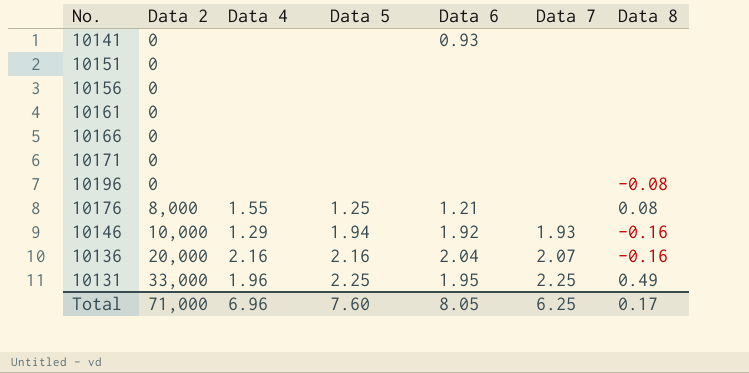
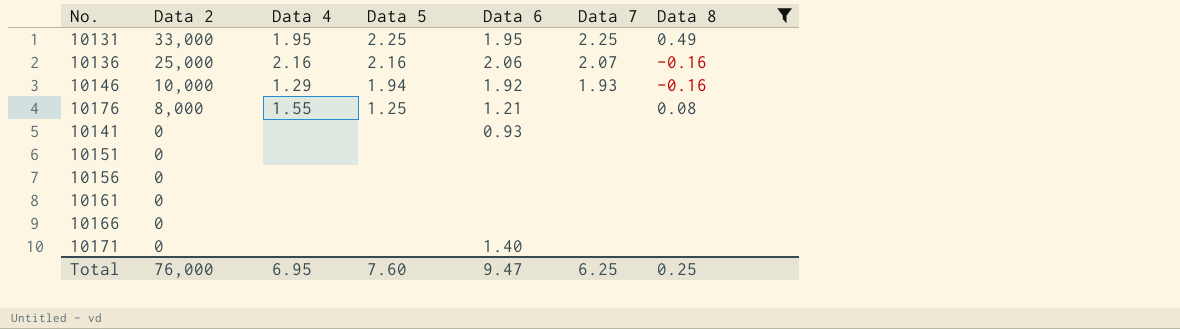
filter: none -> Data 8 != -0.08
row order: Data 2 ascending -> Data 2 descending
10131 | Data 4: 1.96 -> 1.95
10136 | Data 2: 20,000 -> 25,000
10136 | Data 6: 2.04 -> 2.06
10171 | Data 6: none -> 1.40
Total | Data 2: 71,000 -> 76,000
Total | Data 4: 6.96 -> 6.95
Total | Data 6: 8.05 -> 9.47
Total | Data 8: 0.17 -> 0.25

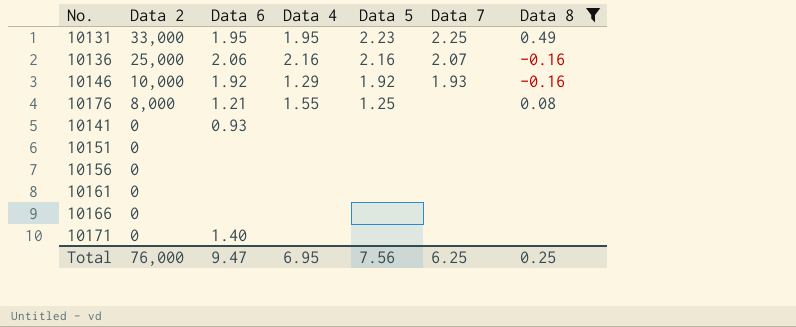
column Data 6 | position: 5 -> 3
10131 | Data 5: 2.25 -> 2.23
10146 | Data 5: 1.94 -> 1.92
Total | Data 5: 7.60 -> 7.56

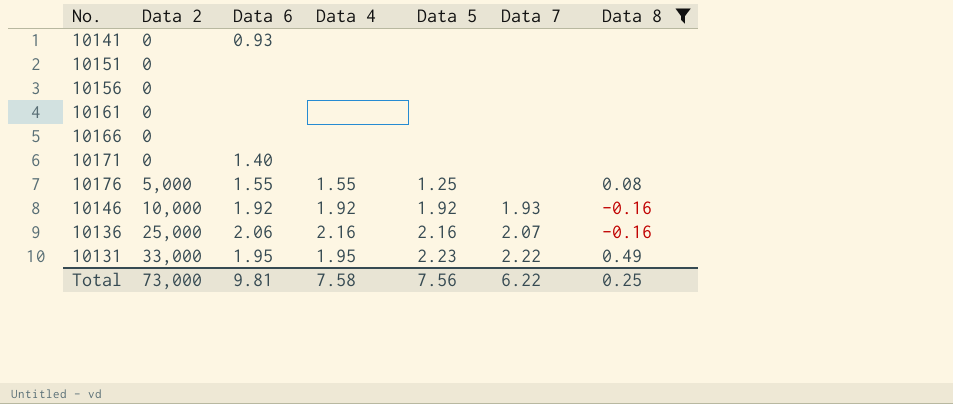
row order: Data 2 descending -> Data 2 ascending
10176 | Data 2: 8,000 -> 5,000
10176 | Data 6: 1.21 -> 1.55
10146 | Data 4: 1.29 -> 1.92
10131 | Data 7: 2.25 -> 2.22
Total | Data 2: 76,000 -> 73,000
Total | Data 6: 9.47 -> 9.81
Total | Data 4: 6.95 -> 7.58
Total | Data 7: 6.25 -> 6.22

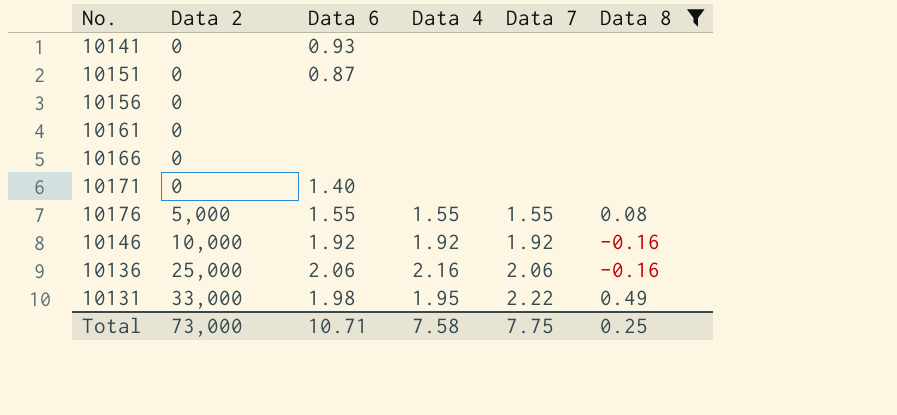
column Data 5 | position: 5 -> none
10151 | Data 6: none -> 0.87
10176 | Data 7: none -> 1.55
10146 | Data 7: 1.93 -> 1.92
10136 | Data 7: 2.07 -> 2.06
10131 | Data 6: 1.95 -> 1.98
Total | Data 6: 9.81 -> 10.71
Total | Data 7: 6.22 -> 7.75

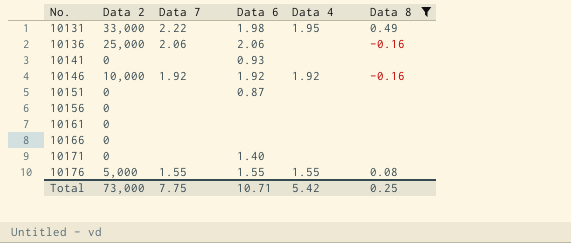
row order: Data 2 ascending -> No. ascending
column Data 7 | position: 5 -> 3
10136 | Data 4: 2.16 -> none
Total | Data 4: 7.58 -> 5.42

